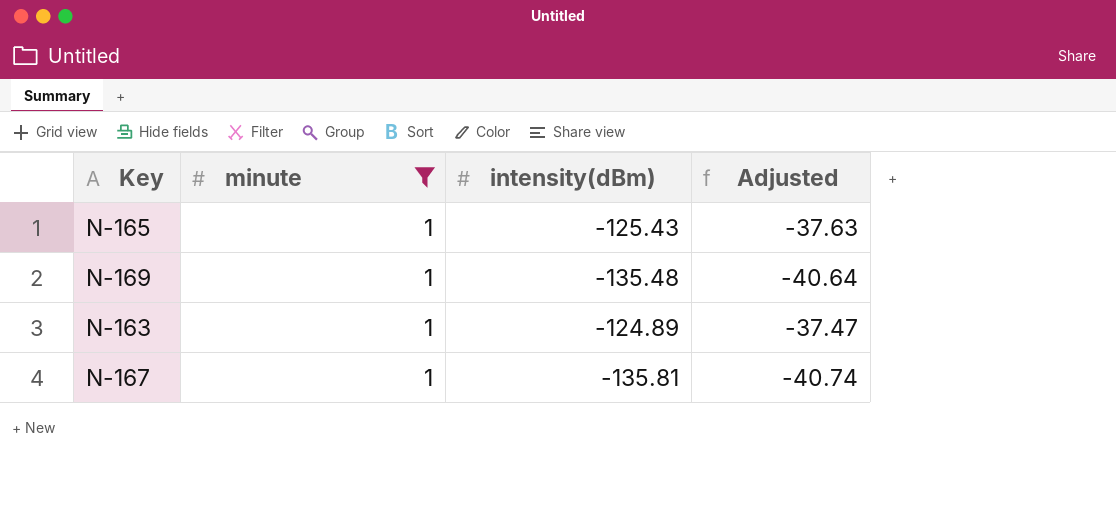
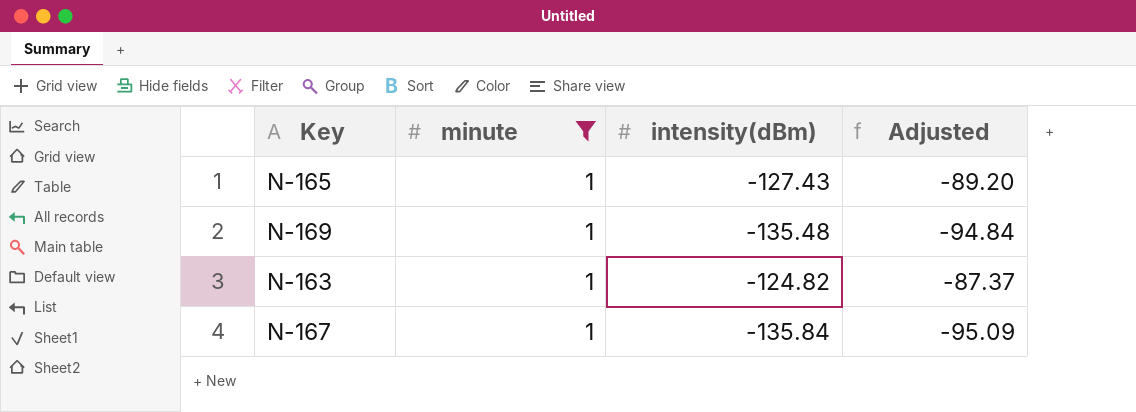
column Adjusted | formula: [intensity(dBm)] * 0.3 -> [intensity(dBm)] * 0.7
N-165 | intensity(dBm): -125.43 -> -127.43
N-163 | intensity(dBm): -124.89 -> -124.82
N-167 | intensity(dBm): -135.81 -> -135.84

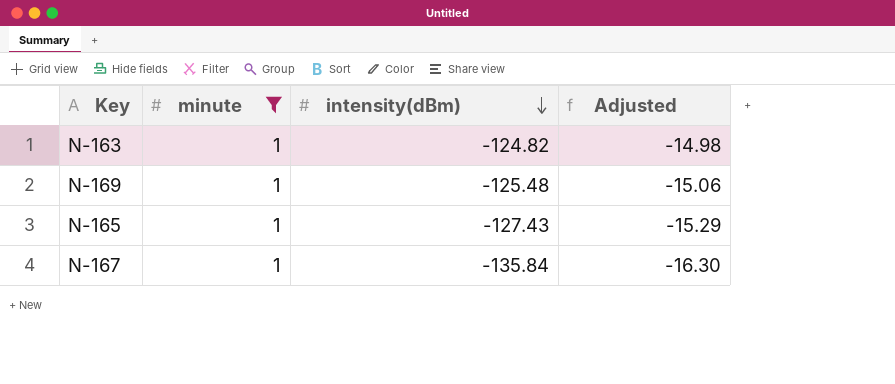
row order: none -> intensity(dBm) descending
column Adjusted | formula: [intensity(dBm)] * 0.7 -> [intensity(dBm)] * 0.12
N-169 | intensity(dBm): -135.48 -> -125.48

